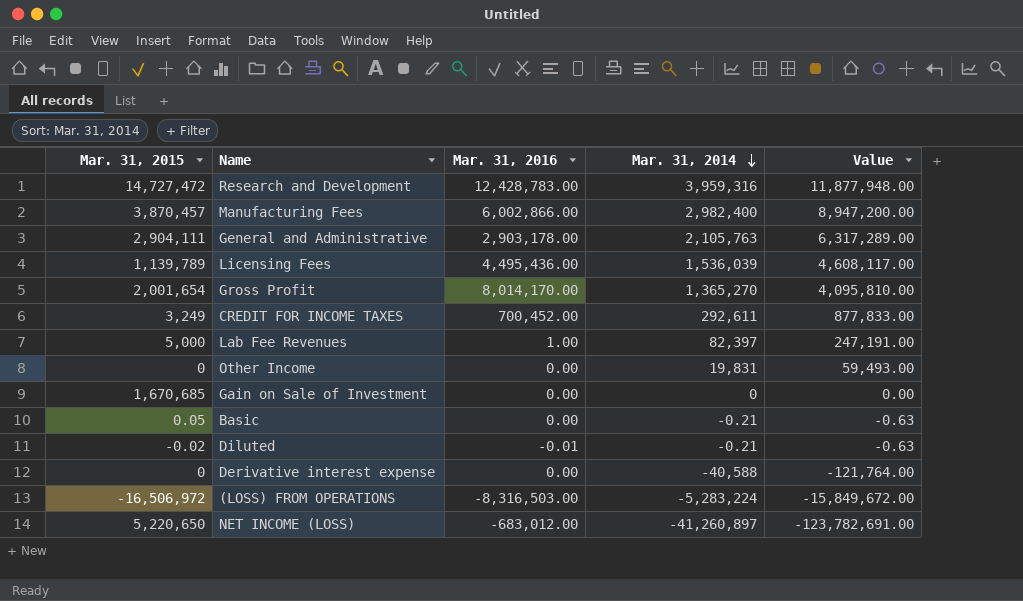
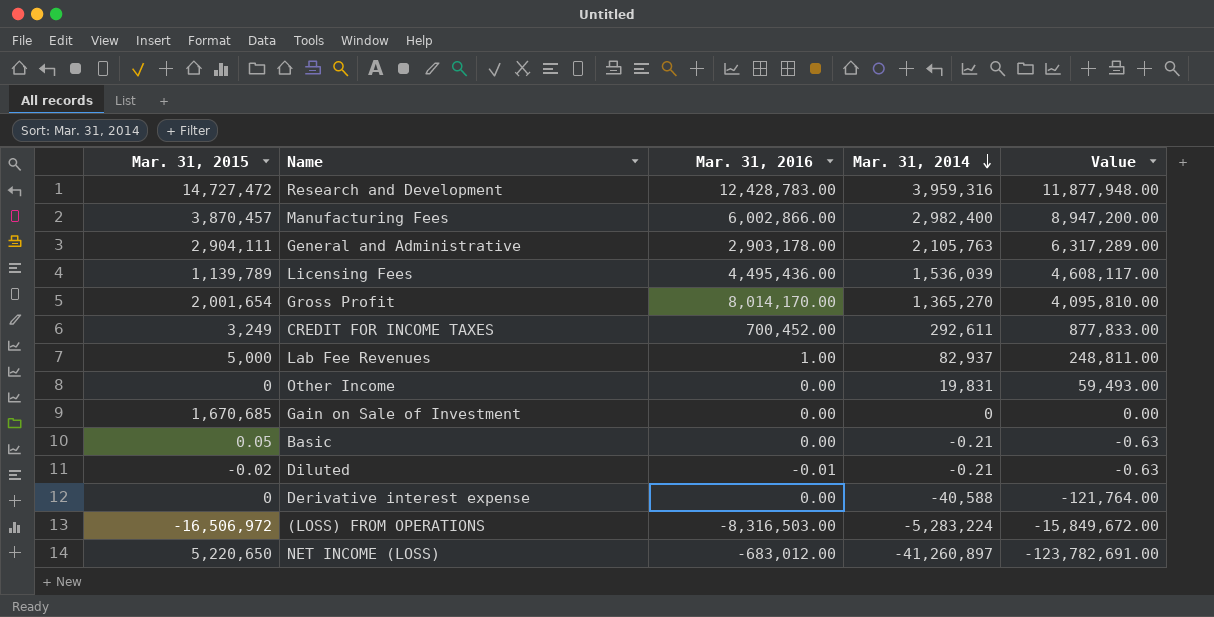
Lab Fee Revenues | Mar. 31, 2014: 82,397 -> 82,937
Lab Fee Revenues | Value: 247,191.00 -> 248,811.00

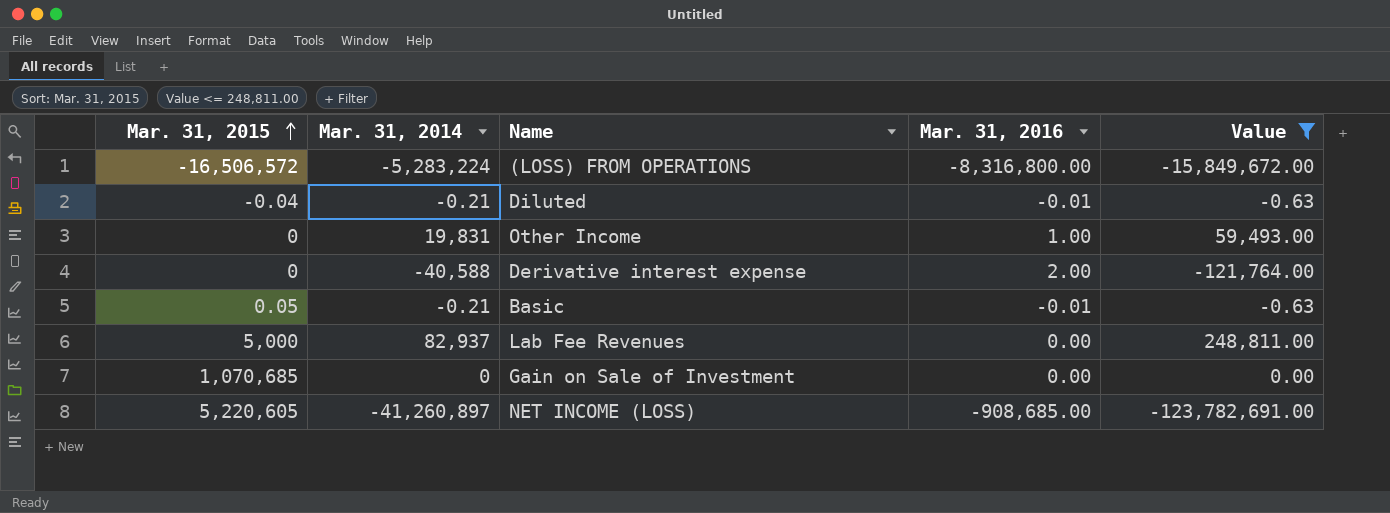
filter: none -> Value <= 248,811.00
row order: Mar. 31, 2014 descending -> Mar. 31, 2015 ascending
column Mar. 31, 2014 | position: 4 -> 2
(LOSS) FROM OPERATIONS | Mar. 31, 2015: -16,506,972 -> -16,506,572
(LOSS) FROM OPERATIONS | Mar. 31, 2016: -8,316,503.00 -> -8,316,800.00
Diluted | Mar. 31, 2015: -0.02 -> -0.04
Other Income | Mar. 31, 2016: 0.00 -> 1.00
Derivative interest expense | Mar. 31, 2016: 0.00 -> 2.00
Basic | Mar. 31, 2016: 0.00 -> -0.01
Lab Fee Revenues | Mar. 31, 2016: 1.00 -> 0.00
Gain on Sale of Investment | Mar. 31, 2015: 1,670,685 -> 1,070,685
NET INCOME (LOSS) | Mar. 31, 2015: 5,220,650 -> 5,220,605
NET INCOME (LOSS) | Mar. 31, 2016: -683,012.00 -> -908,685.00

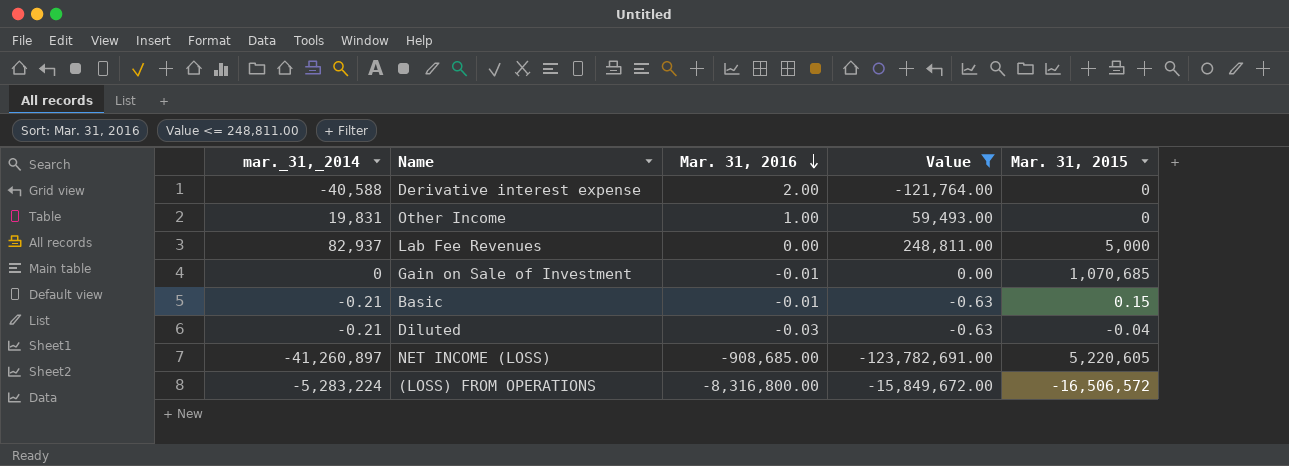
row order: Mar. 31, 2015 ascending -> Mar. 31, 2016 descending
column name: Mar. 31, 2014 -> mar._31,_2014
column Mar. 31, 2015 | position: 1 -> 5
Gain on Sale of Investment | Mar. 31, 2016: 0.00 -> -0.01
Basic | Mar. 31, 2015: 0.05 -> 0.15
Diluted | Mar. 31, 2016: -0.01 -> -0.03

